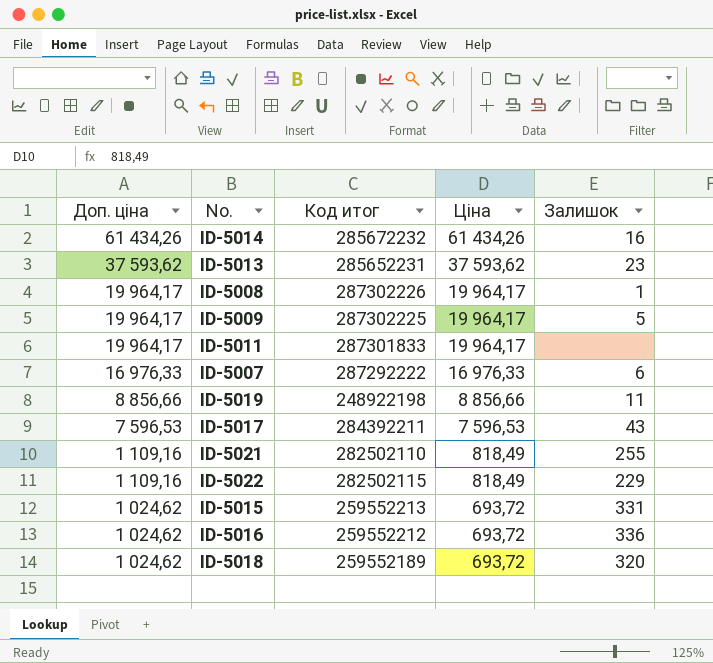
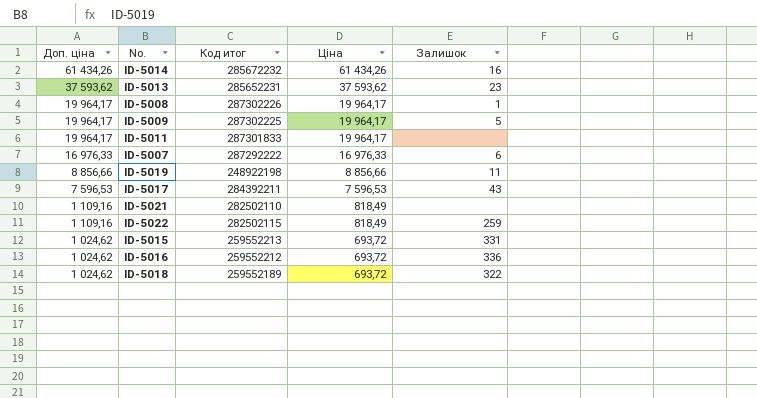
ID-5021 | Залишок: 255 -> none
ID-5022 | Залишок: 229 -> 259
ID-5018 | Залишок: 320 -> 322

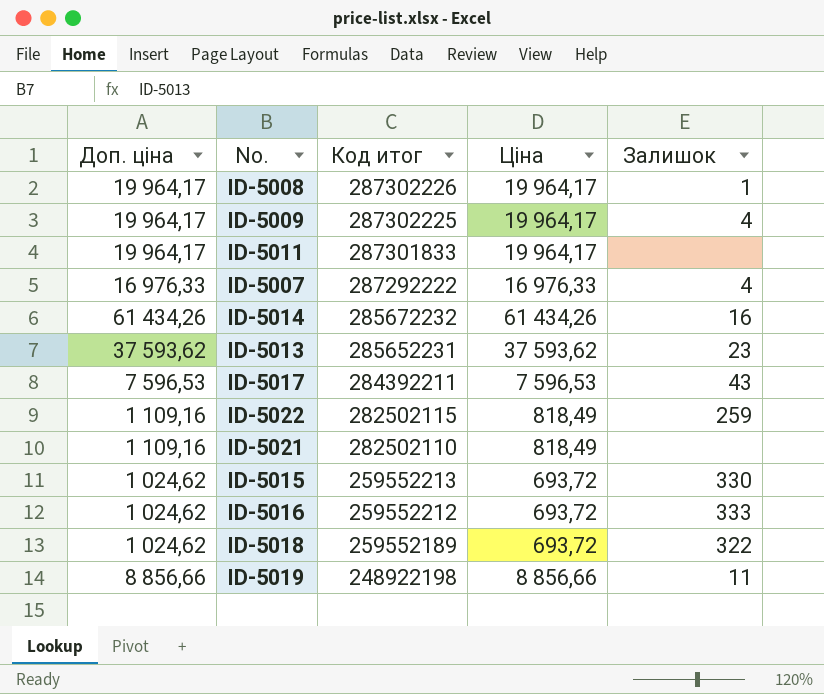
row order: Доп. ціна descending -> Код итог descending
ID-5009 | Залишок: 5 -> 4
ID-5007 | Залишок: 6 -> 4
ID-5015 | Залишок: 331 -> 330
ID-5016 | Залишок: 336 -> 333

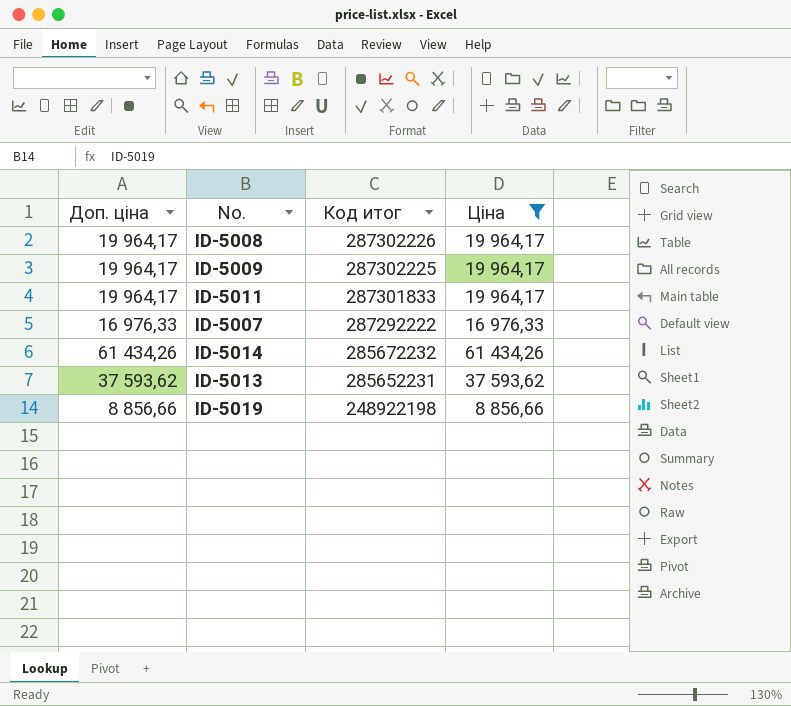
filter: none -> Ціна >= 8 856,66
column Залишок | position: 5 -> none

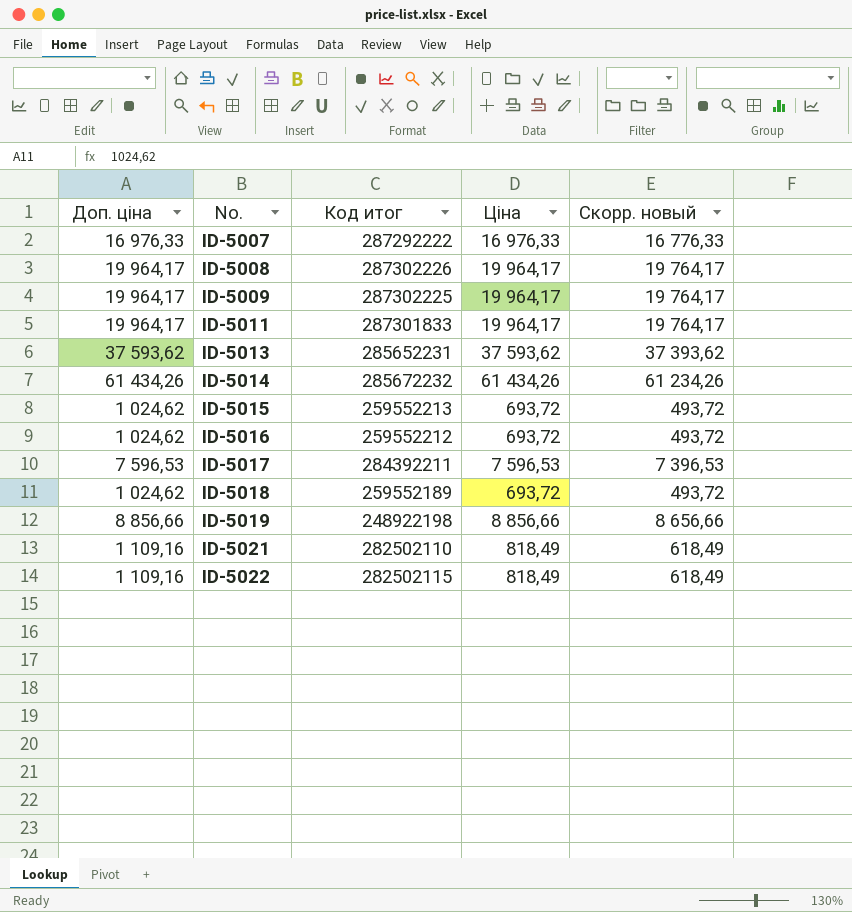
filter: Ціна >= 8 856,66 -> none
row order: Код итог descending -> No. ascending
column Скорр. новый | formula: none -> [Ціна] - 200

